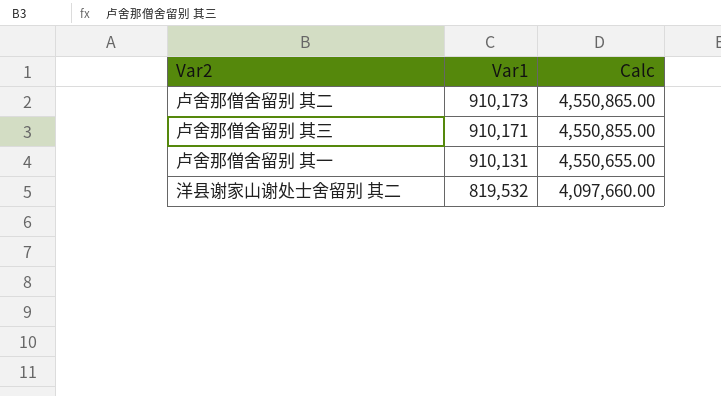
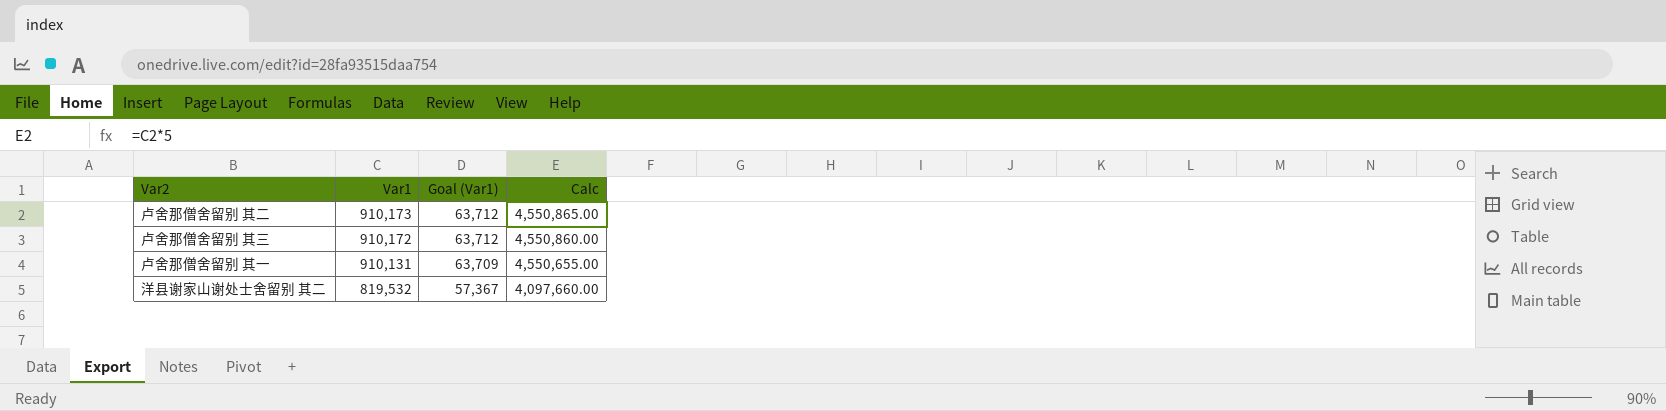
column Goal (Var1) | formula: none -> [Var1] * 0.07
卢舍那僧舍留别 其三 | Var1: 910,171 -> 910,172
卢舍那僧舍留别 其三 | Calc: 4,550,855.00 -> 4,550,860.00

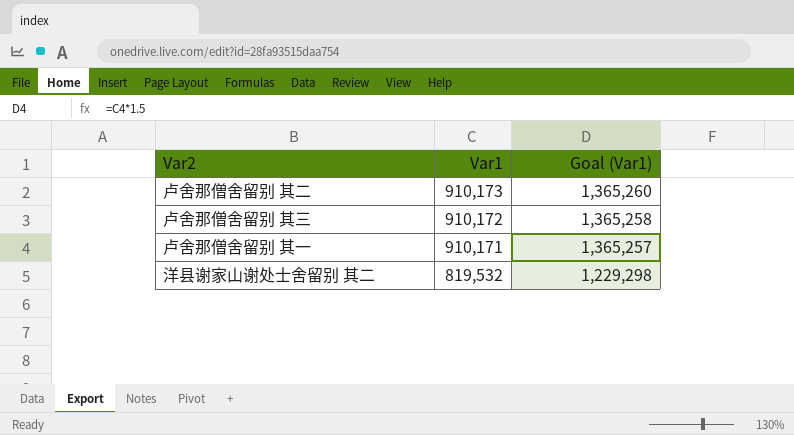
column Calc | formula: [Var1] * 5 -> none
column Goal (Var1) | formula: [Var1] * 0.07 -> [Var1] * 1.5
卢舍那僧舍留别 其一 | Var1: 910,131 -> 910,171

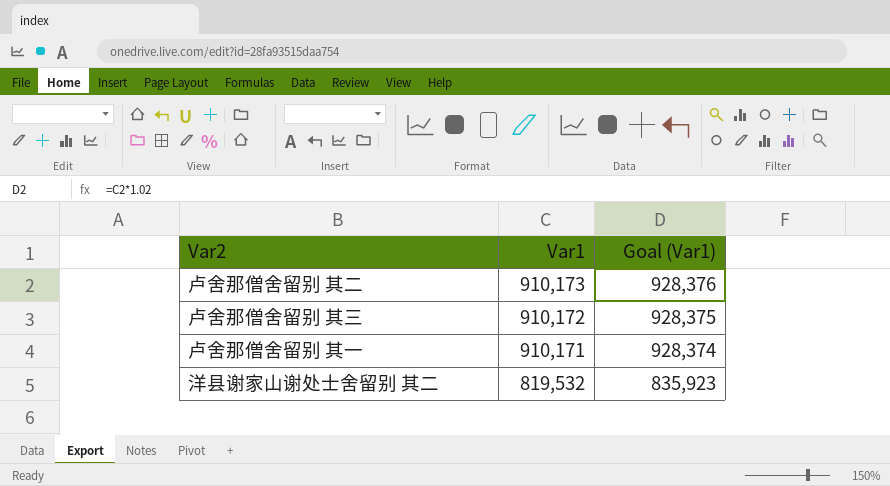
column Goal (Var1) | formula: [Var1] * 1.5 -> [Var1] * 1.02

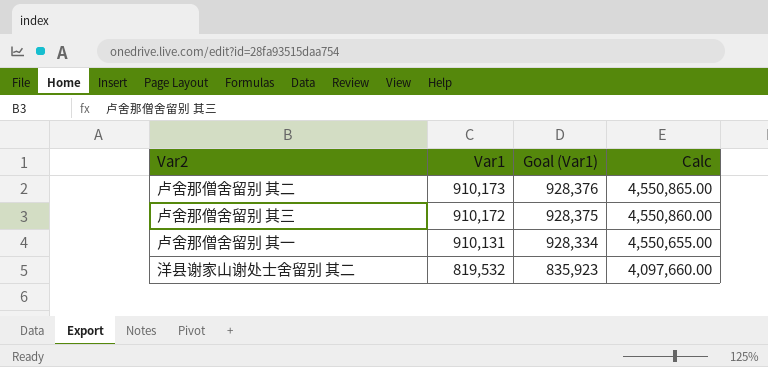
column Calc | formula: none -> [Var1] * 5
卢舍那僧舍留别 其一 | Var1: 910,171 -> 910,131
卢舍那僧舍留别 其一 | Goal (Var1): 928,374 -> 928,334

